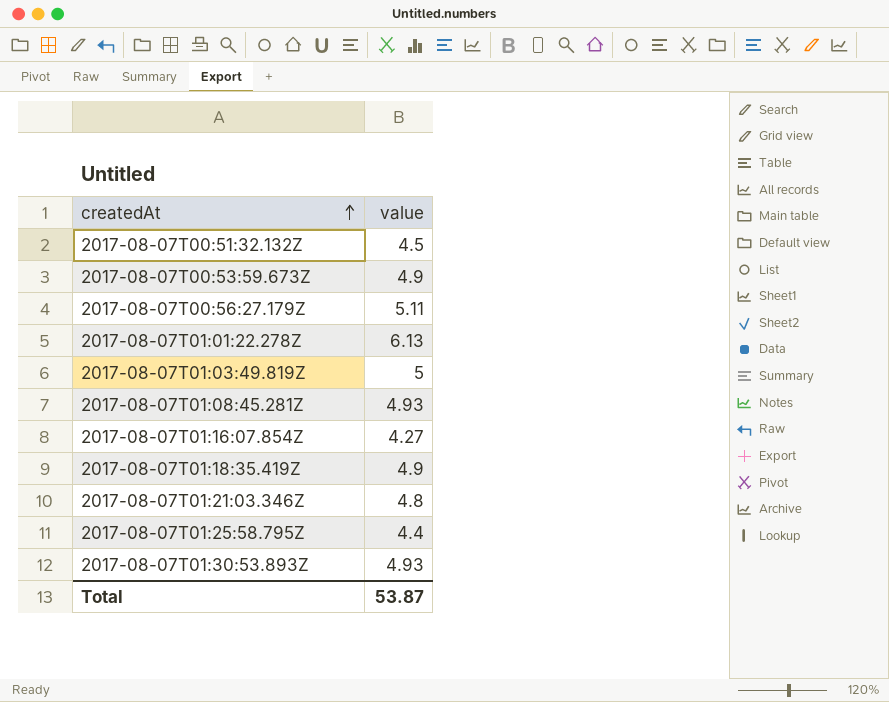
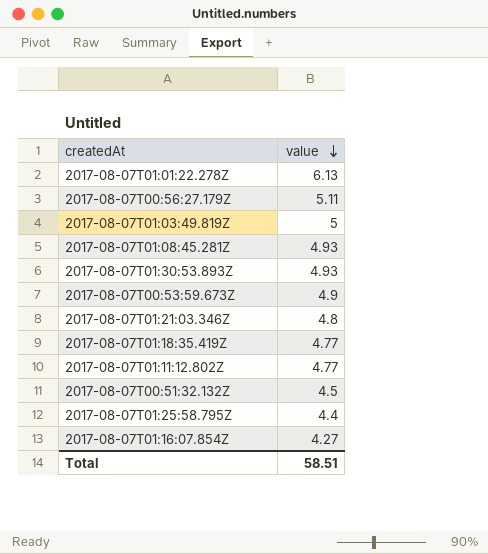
row order: createdAt ascending -> value descending
2017-08-07T01:18:35.419Z | value: 4.9 -> 4.77
row 2017-08-07T01:11:12.802Z: none -> 4.77
Total | value: 53.87 -> 58.51

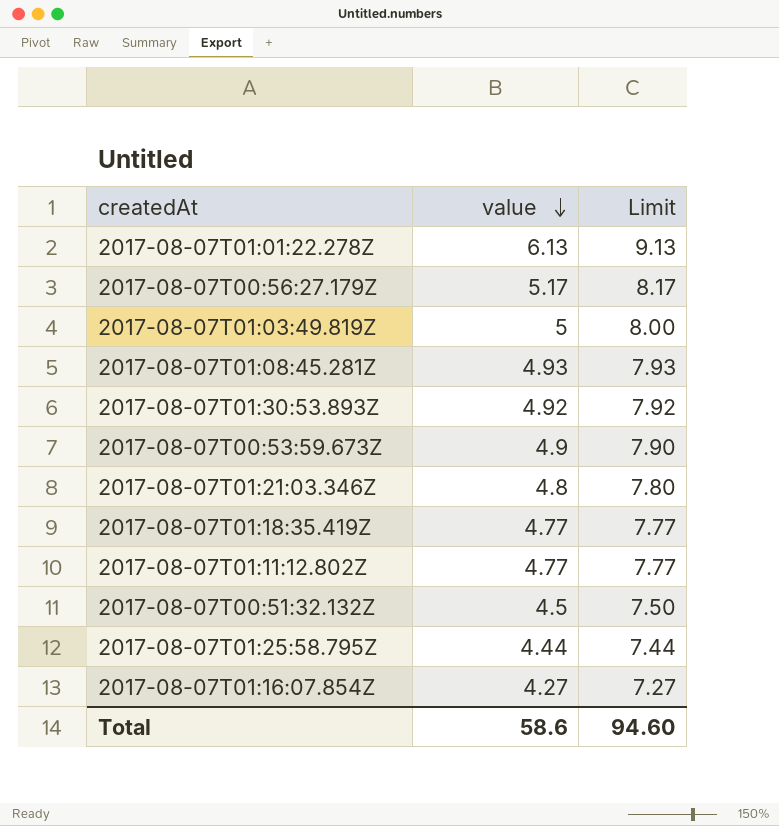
column Limit | formula: none -> [value] + 3
2017-08-07T00:56:27.179Z | value: 5.11 -> 5.17
2017-08-07T01:30:53.893Z | value: 4.93 -> 4.92
2017-08-07T01:25:58.795Z | value: 4.4 -> 4.44
Total | value: 58.51 -> 58.6

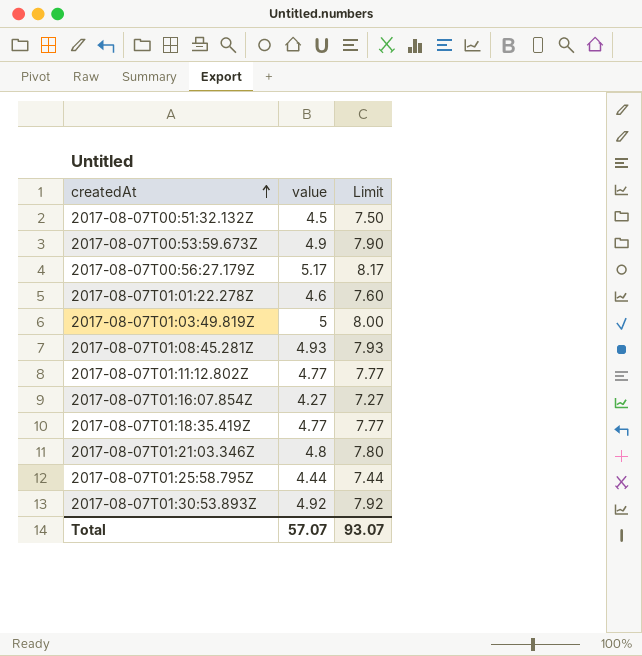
row order: value descending -> createdAt ascending
2017-08-07T01:01:22.278Z | value: 6.13 -> 4.6
2017-08-07T01:01:22.278Z | Limit: 9.13 -> 7.60
Total | value: 58.6 -> 57.07
Total | Limit: 94.60 -> 93.07

